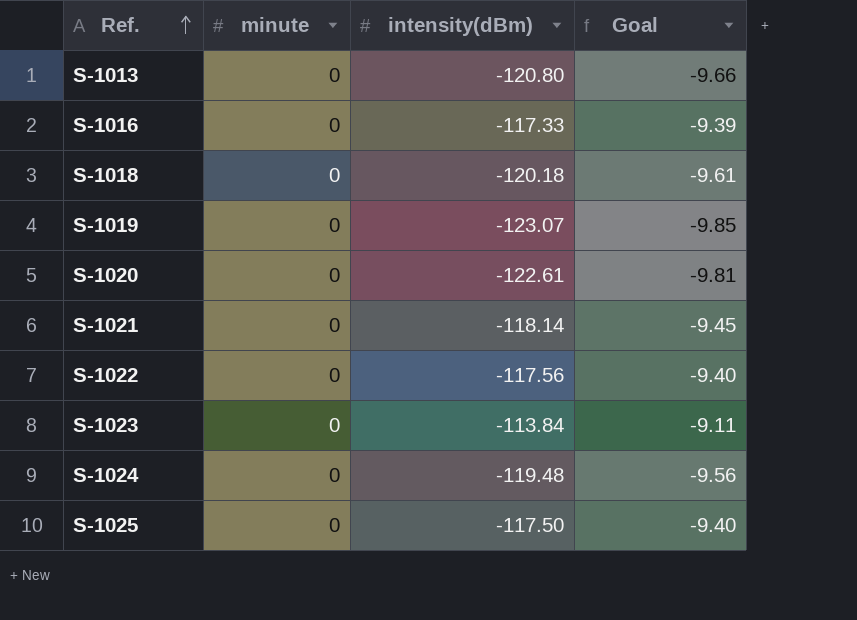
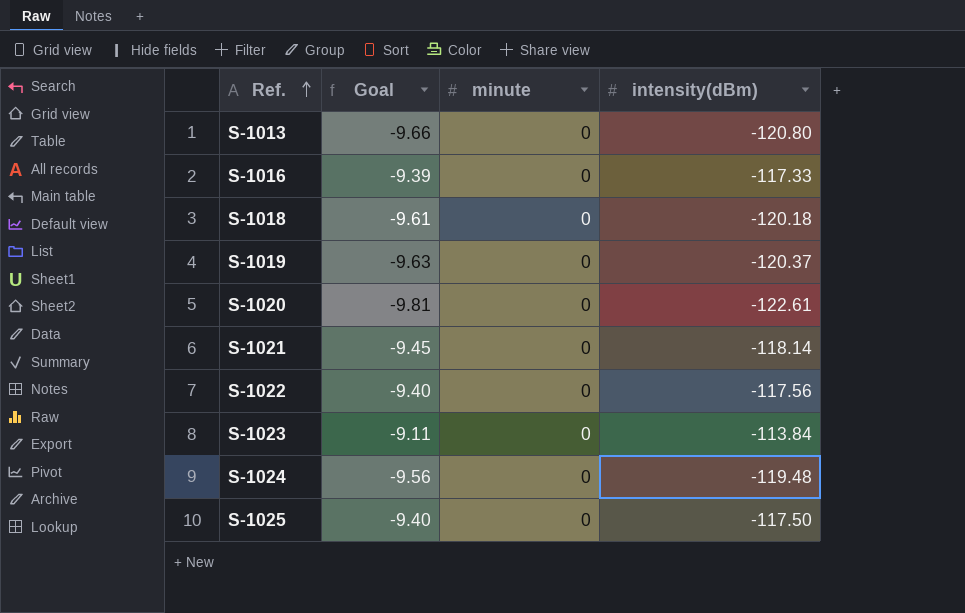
column Goal | position: 4 -> 2
S-1019 | Goal: -9.85 -> -9.63
S-1019 | intensity(dBm): -123.07 -> -120.37

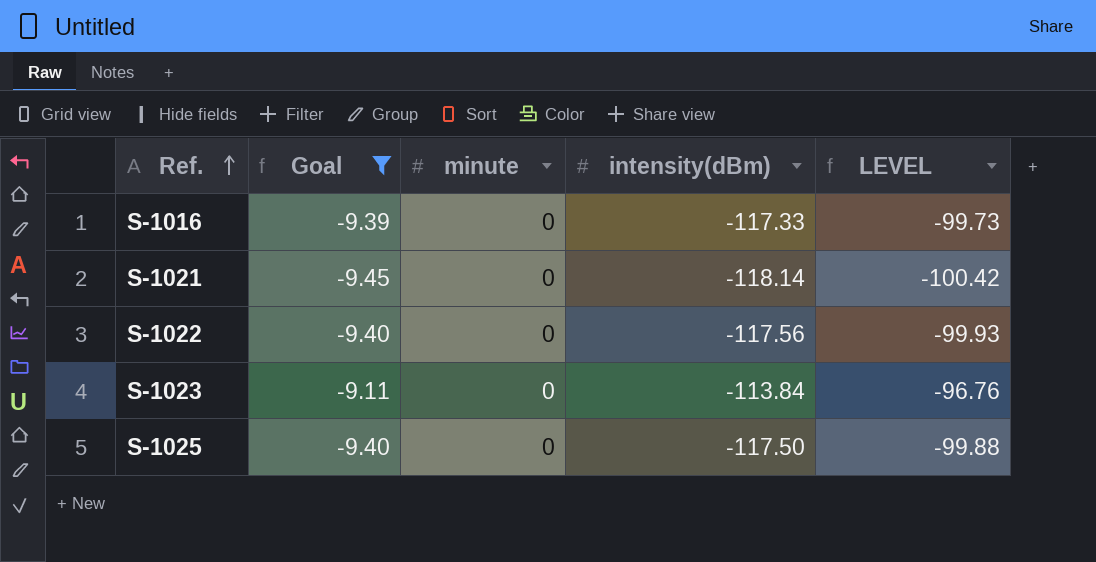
filter: none -> Goal >= -9.45
column LEVEL | formula: none -> [intensity(dBm)] * 0.85

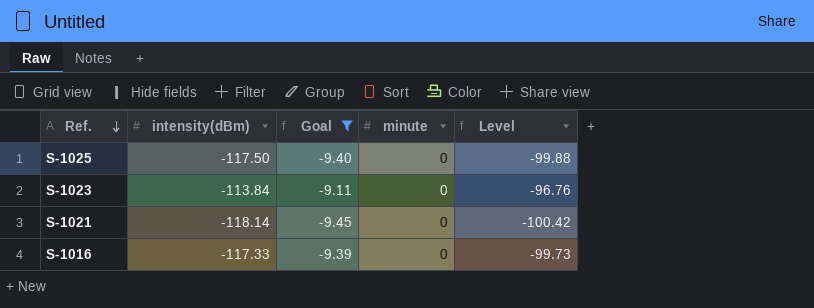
row order: Ref. ascending -> Ref. descending
column intensity(dBm) | position: 4 -> 2
column name: LEVEL -> Level
row S-1022: -9.40 | 0 | -117.56 | -99.93 -> none

